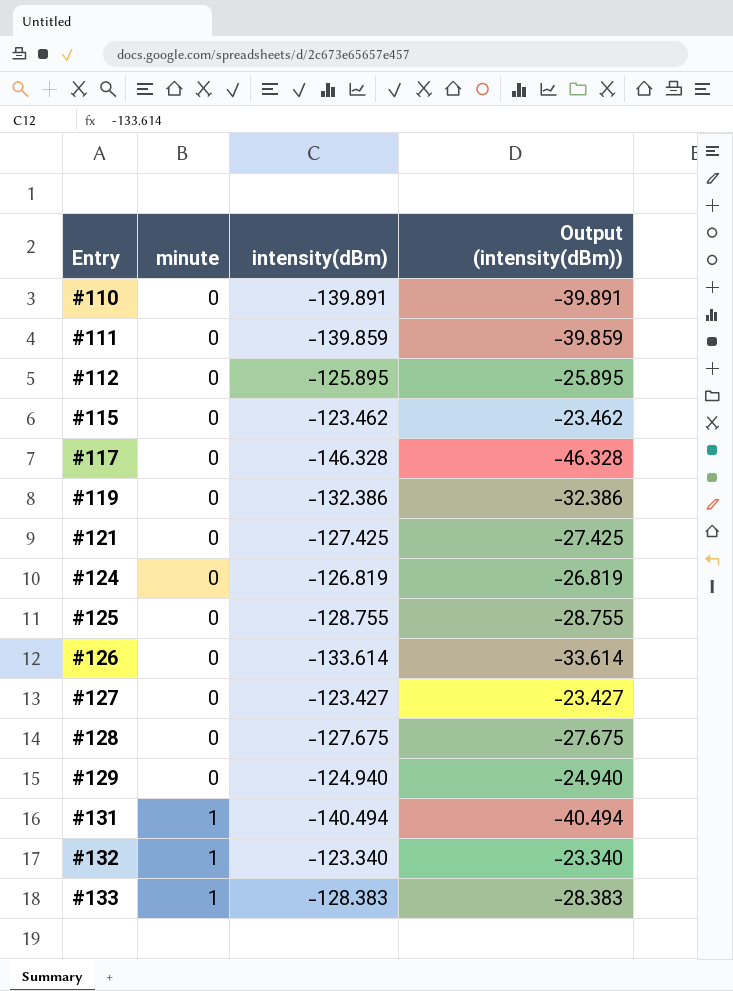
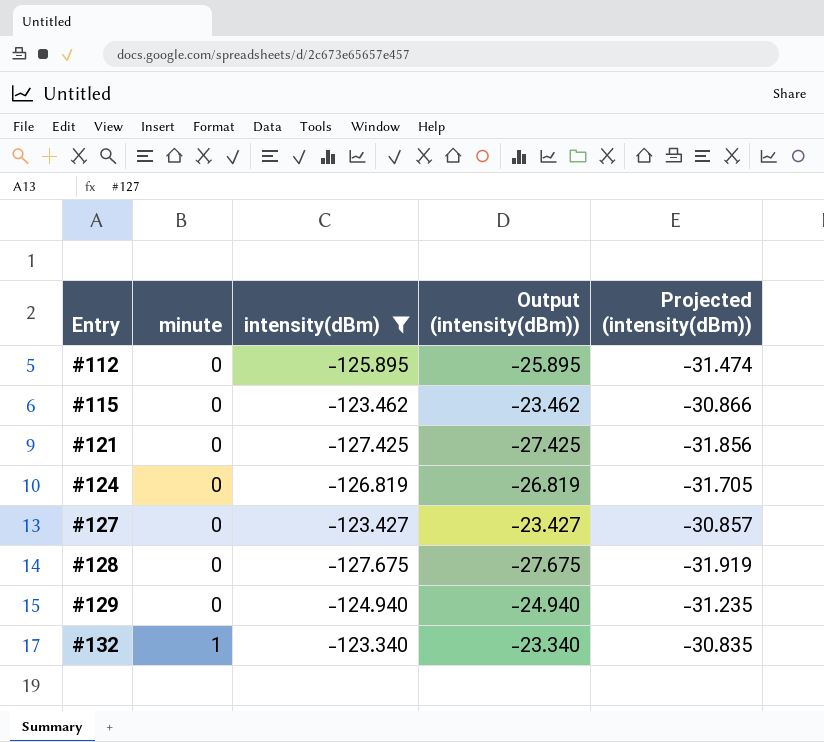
filter: none -> intensity(dBm) >= -127.675
column Projected (intensity(dBm)) | formula: none -> [intensity(dBm)] * 0.25

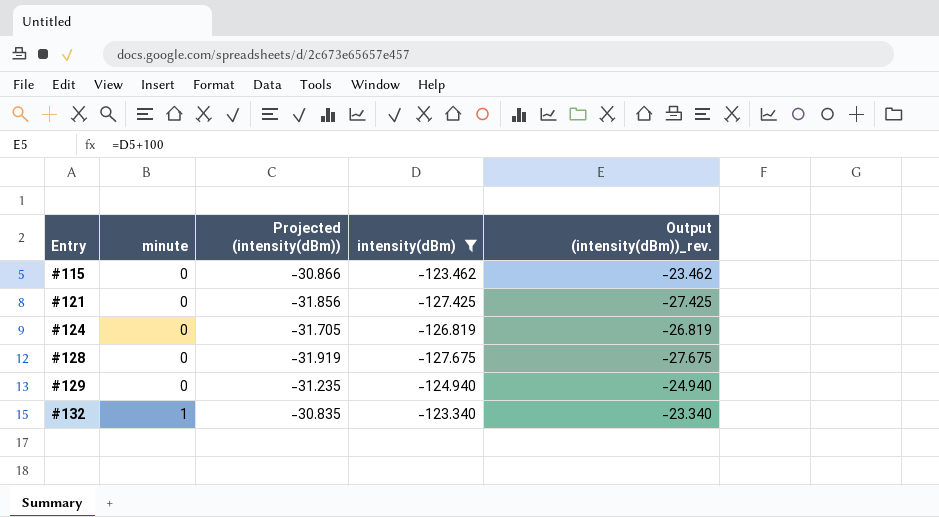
column Projected (intensity(dBm)) | position: 5 -> 3
column name: Output (intensity(dBm)) -> Output (intensity(dBm))_rev.
row #112: 0 | -125.895 | -25.895 | -31.474 -> none
row #127: 0 | -123.427 | -23.427 | -30.857 -> none

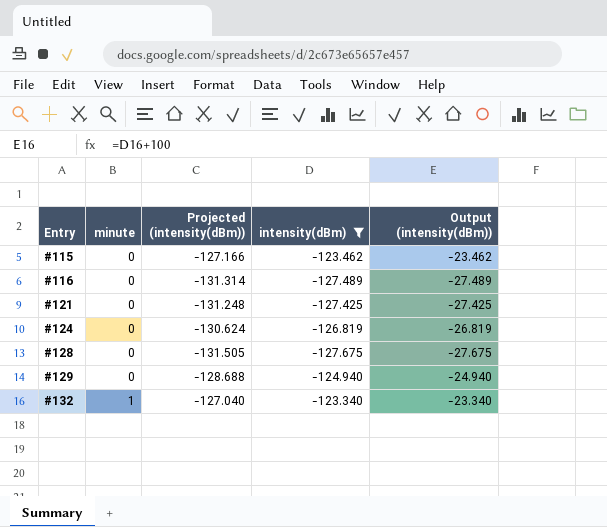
column Projected (intensity(dBm)) | formula: [intensity(dBm)] * 0.25 -> [intensity(dBm)] * 1.03
column name: Output (intensity(dBm))_rev. -> Output (intensity(dBm))
row #116: none -> 0 | -131.314 | -127.489 | -27.489

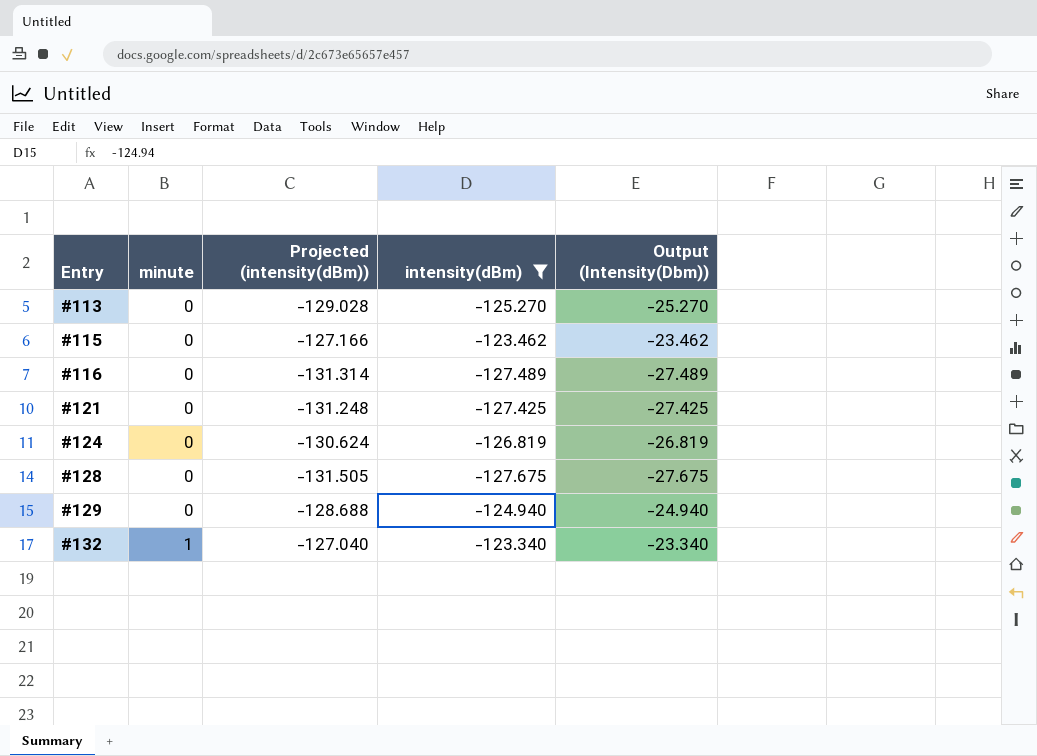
column name: Output (intensity(dBm)) -> Output (Intensity(Dbm))
row #113: none -> 0 | -129.028 | -125.270 | -25.270

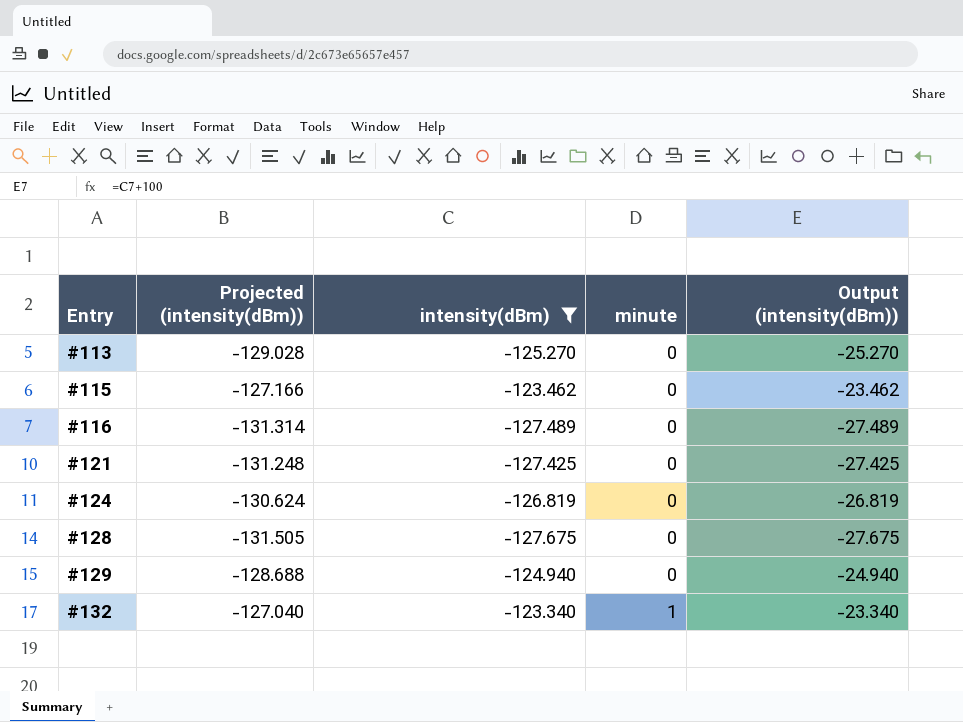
column minute | position: 2 -> 4
column name: Output (Intensity(Dbm)) -> Output (intensity(dBm))

